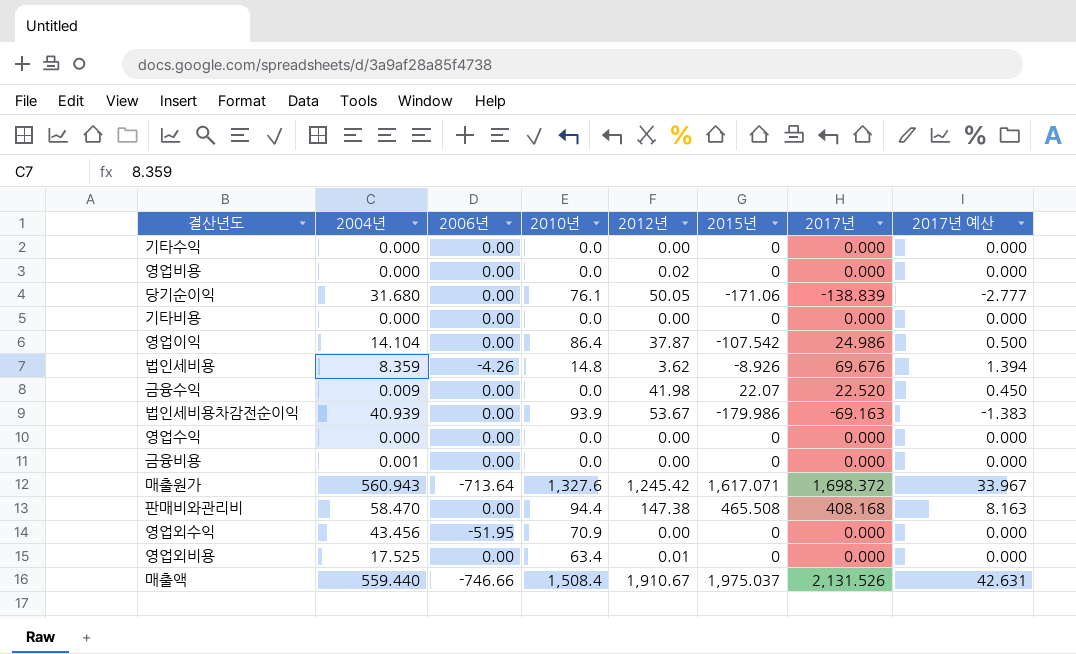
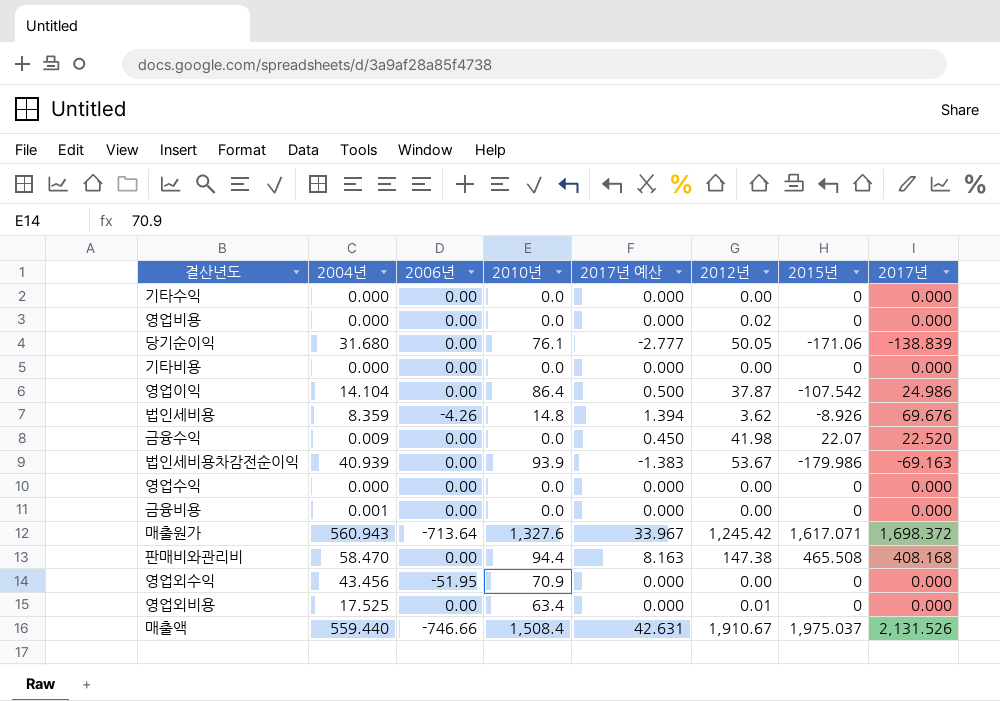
column 2017년 예산 | position: 8 -> 5

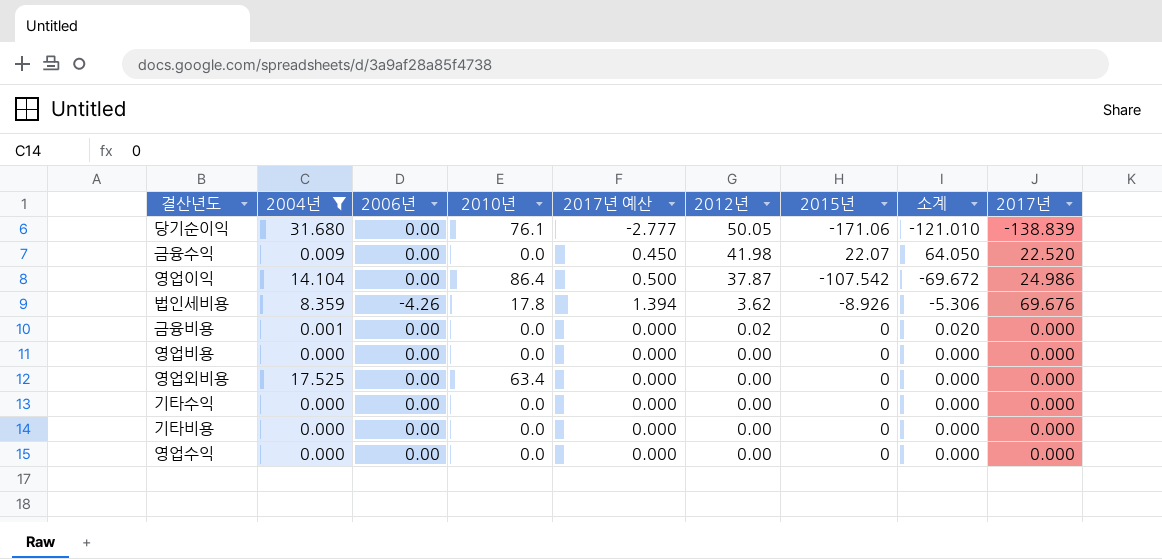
filter: none -> 2004년 <= 31.680
row order: none -> 2012년 descending
column 소계 | formula: none -> [2012년] + [2015년]
법인세비용 | 2010년: 14.8 -> 17.8
금융비용 | 2012년: 0.00 -> 0.02
영업비용 | 2012년: 0.02 -> 0.00
영업외비용 | 2012년: 0.01 -> 0.00

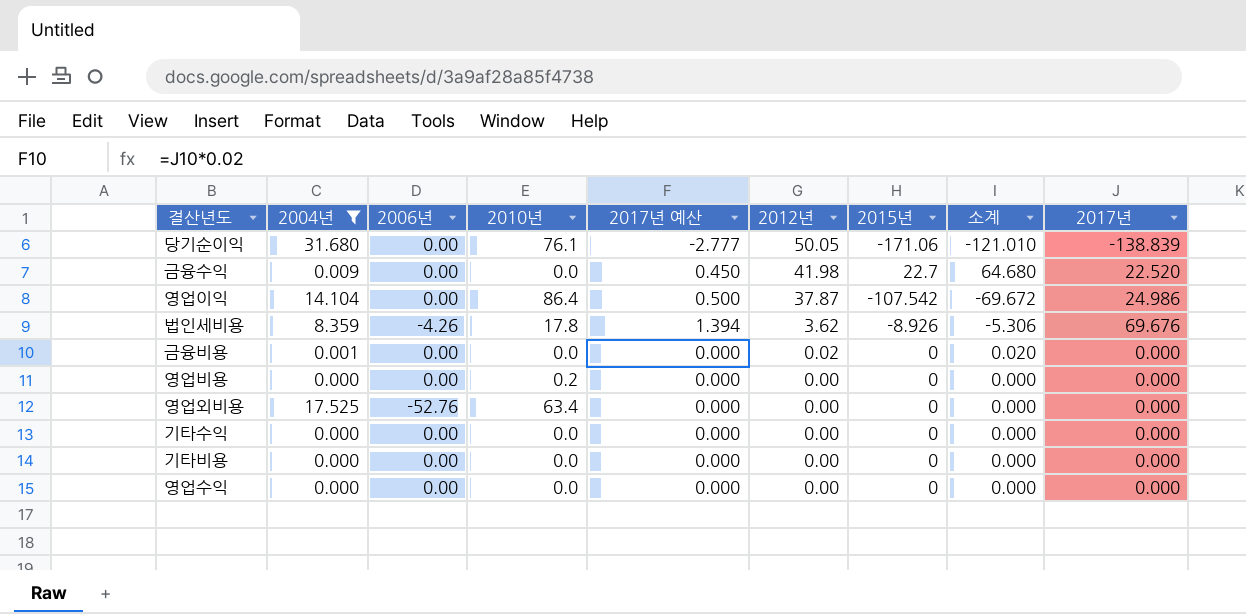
금융수익 | 2015년: 22.07 -> 22.7
금융수익 | 소계: 64.050 -> 64.680
영업비용 | 2010년: 0.0 -> 0.2
영업외비용 | 2006년: 0.00 -> -52.76

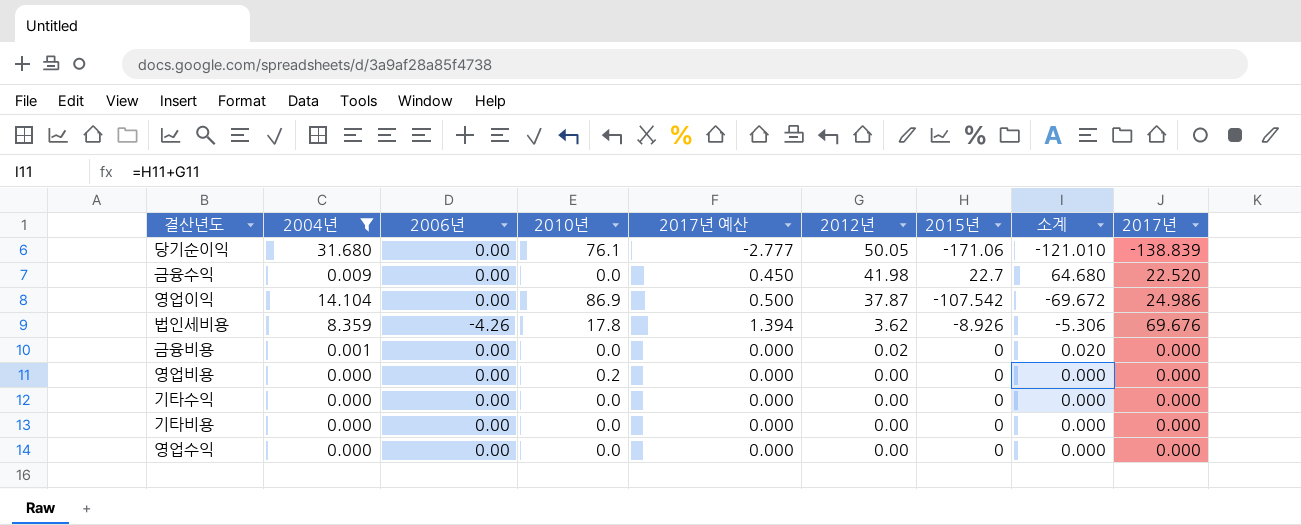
row 영업외비용: 17.525 | -52.76 | 63.4 | 0.000 | 0.00 | 0 | 0.000 | 0.000 -> none
영업이익 | 2010년: 86.4 -> 86.9

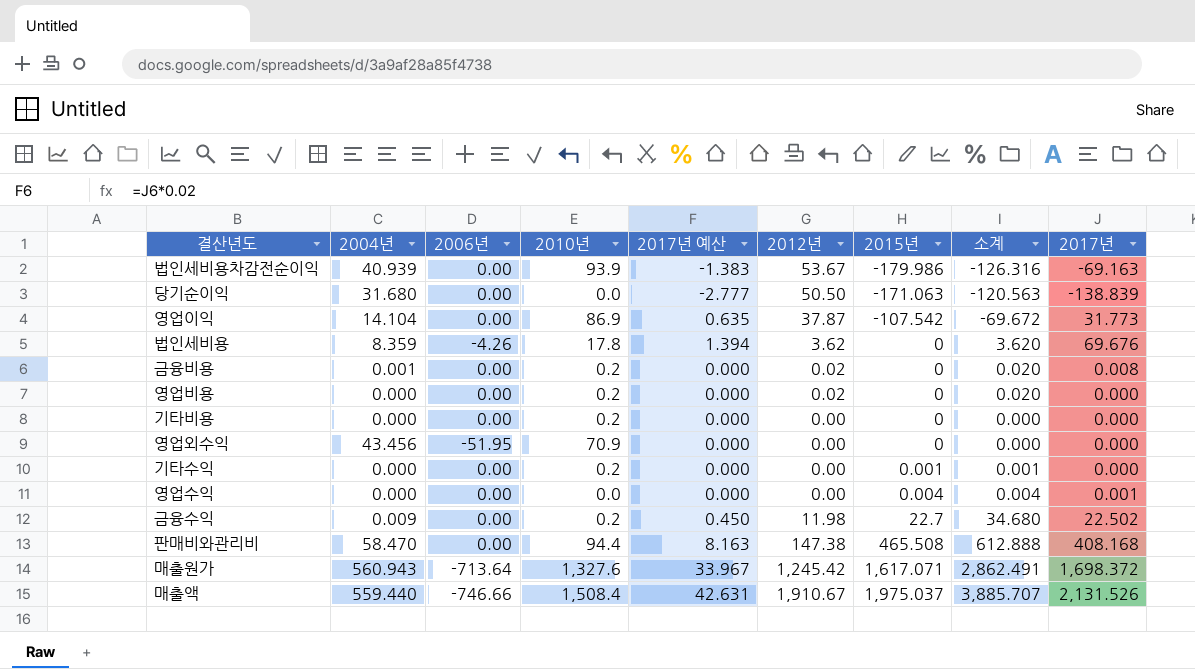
filter: 2004년 <= 31.680 -> none
row order: 2012년 descending -> 2015년 ascending
당기순이익 | 2010년: 76.1 -> 0.0
당기순이익 | 2012년: 50.05 -> 50.50
당기순이익 | 2015년: -171.06 -> -171.063
당기순이익 | 소계: -121.010 -> -120.563
영업이익 | 2017년 예산: 0.500 -> 0.635
영업이익 | 2017년: 24.986 -> 31.773
법인세비용 | 2015년: -8.926 -> 0
법인세비용 | 소계: -5.306 -> 3.620
금융비용 | 2010년: 0.0 -> 0.2
금융비용 | 2017년: 0.000 -> 0.008
영업비용 | 2012년: 0.00 -> 0.02
영업비용 | 소계: 0.000 -> 0.020
기타비용 | 2010년: 0.0 -> 0.2
기타수익 | 2010년: 0.0 -> 0.2
기타수익 | 2015년: 0 -> 0.001
기타수익 | 소계: 0.000 -> 0.001
영업수익 | 2015년: 0 -> 0.004
영업수익 | 소계: 0.000 -> 0.004
영업수익 | 2017년: 0.000 -> 0.001
금융수익 | 2010년: 0.0 -> 0.2
금융수익 | 2012년: 41.98 -> 11.98
금융수익 | 소계: 64.680 -> 34.680
금융수익 | 2017년: 22.520 -> 22.502

